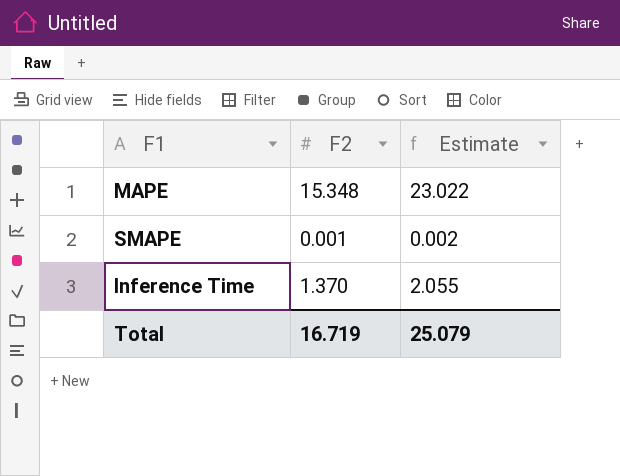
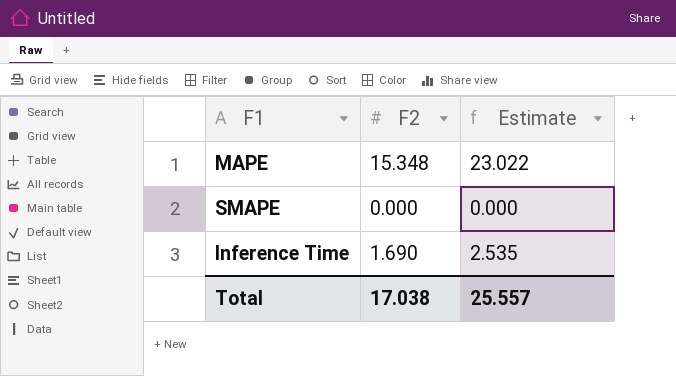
SMAPE | F2: 0.001 -> 0.000
SMAPE | Estimate: 0.002 -> 0.000
Inference Time | F2: 1.370 -> 1.690
Inference Time | Estimate: 2.055 -> 2.535
Total | F2: 16.719 -> 17.038
Total | Estimate: 25.079 -> 25.557

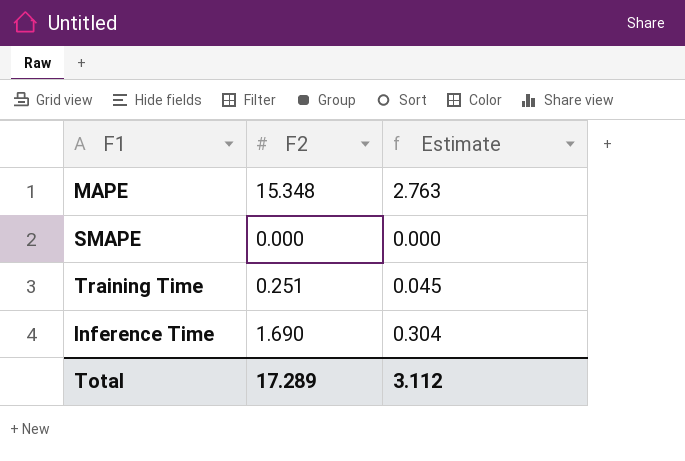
column Estimate | formula: [F2] * 1.5 -> [F2] * 0.18
row Training Time: none -> 0.251 | 0.045
Total | F2: 17.038 -> 17.289
Total | Estimate: 25.557 -> 3.112

